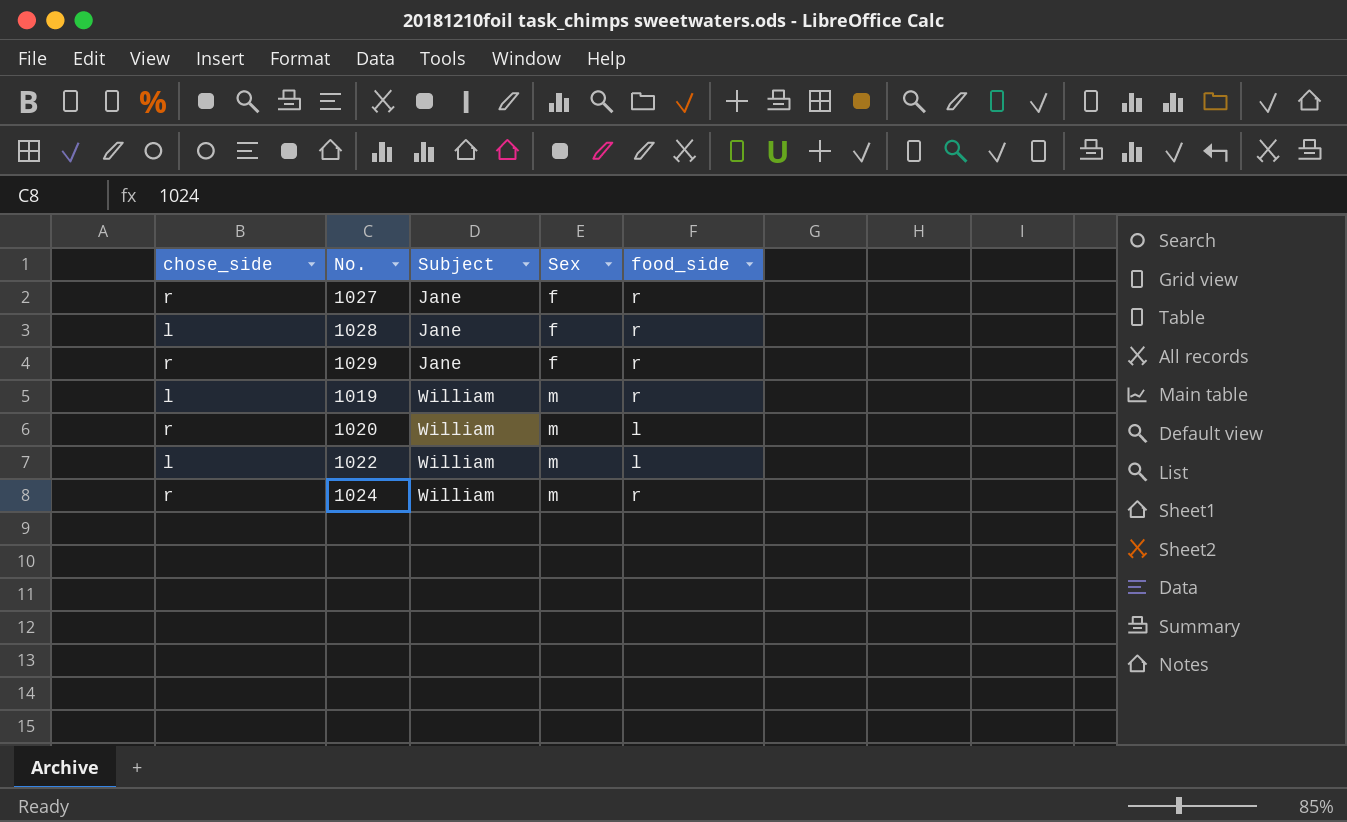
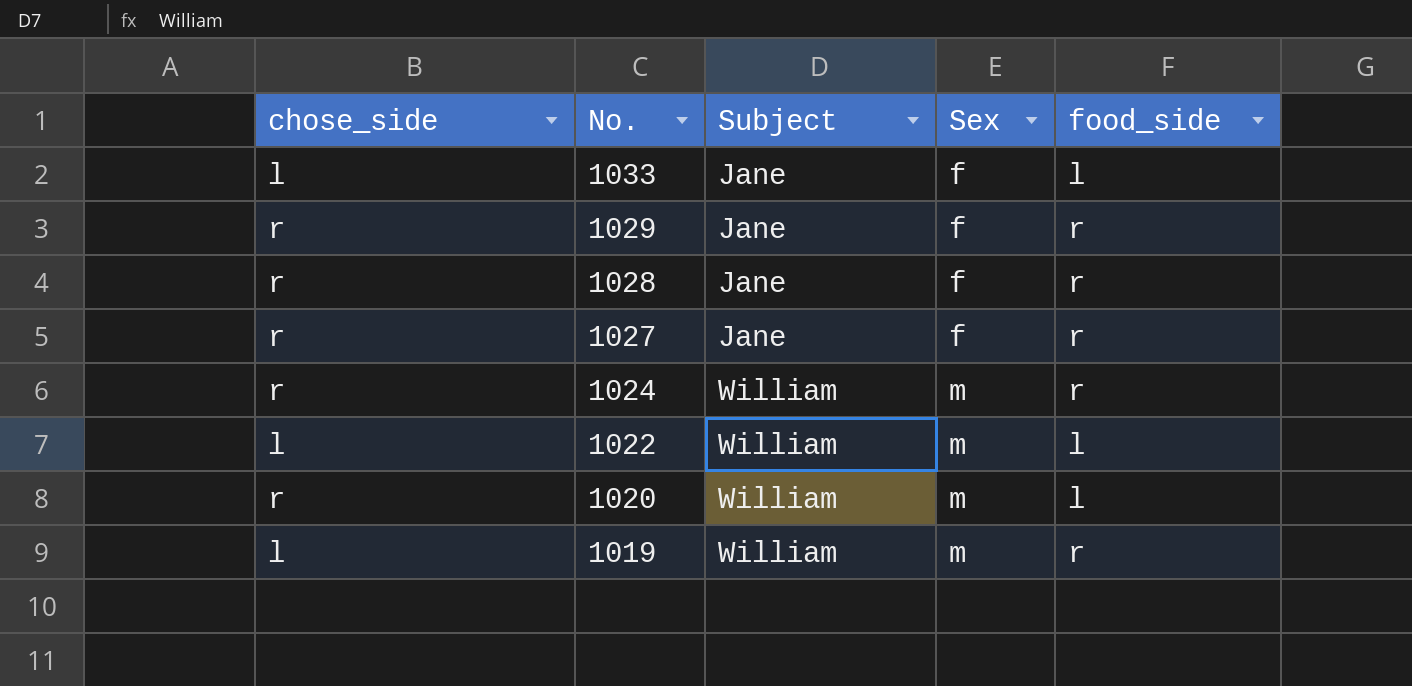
row order: Subject ascending -> No. descending
row 1033: none -> l | Jane | f | l
1028 | chose_side: l -> r

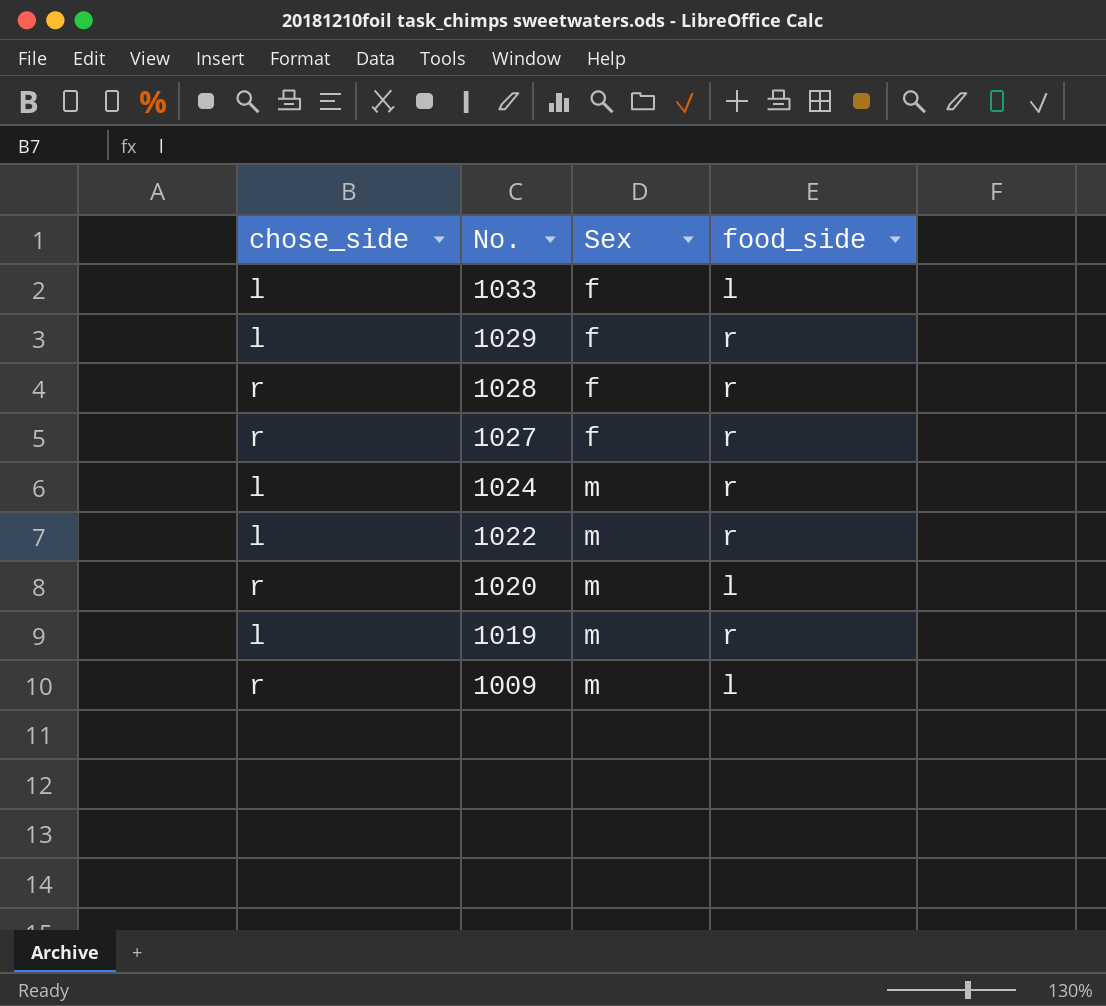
column Subject | position: 3 -> none
1029 | chose_side: r -> l
1024 | chose_side: r -> l
1022 | food_side: l -> r
row 1009: none -> r | m | l

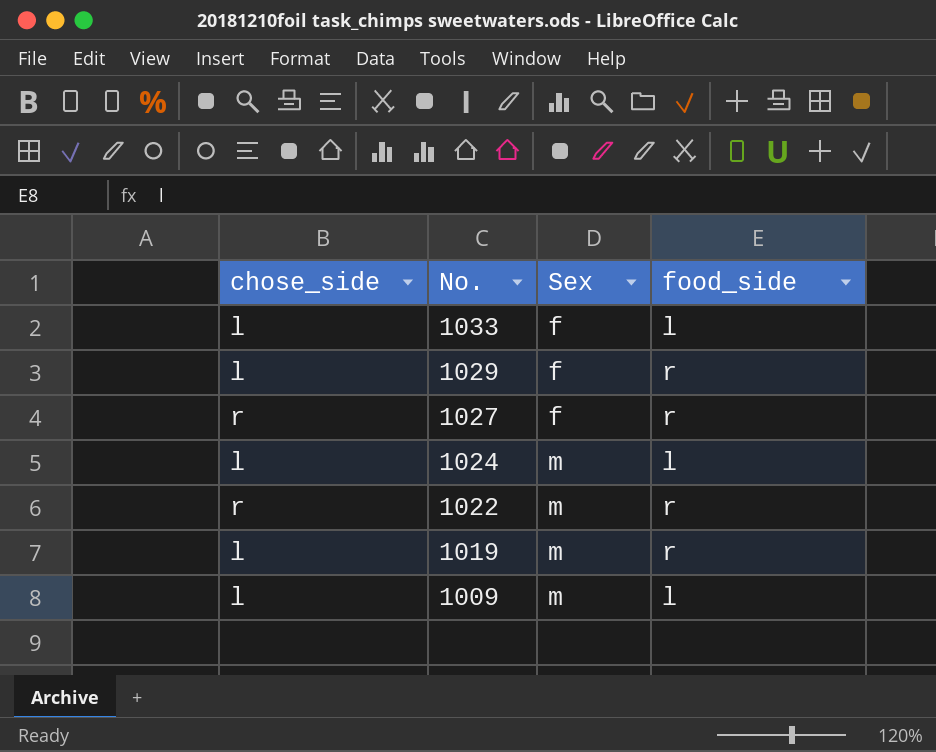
row 1028: r | f | r -> none
row 1020: r | m | l -> none
1024 | food_side: r -> l
1022 | chose_side: l -> r
1009 | chose_side: r -> l

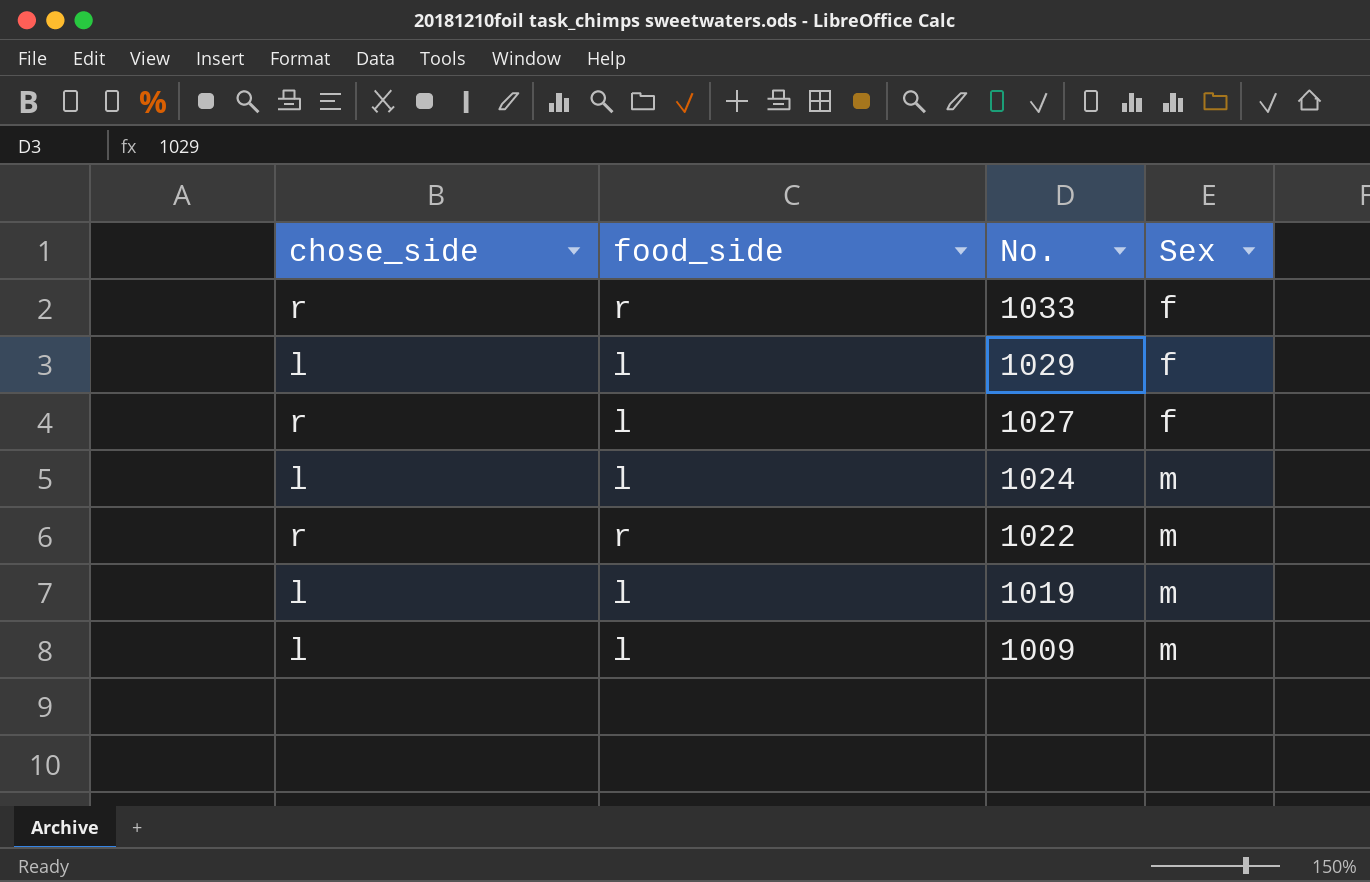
column food_side | position: 4 -> 2
1033 | chose_side: l -> r
1033 | food_side: l -> r
1029 | food_side: r -> l
1027 | food_side: r -> l
1019 | food_side: r -> l

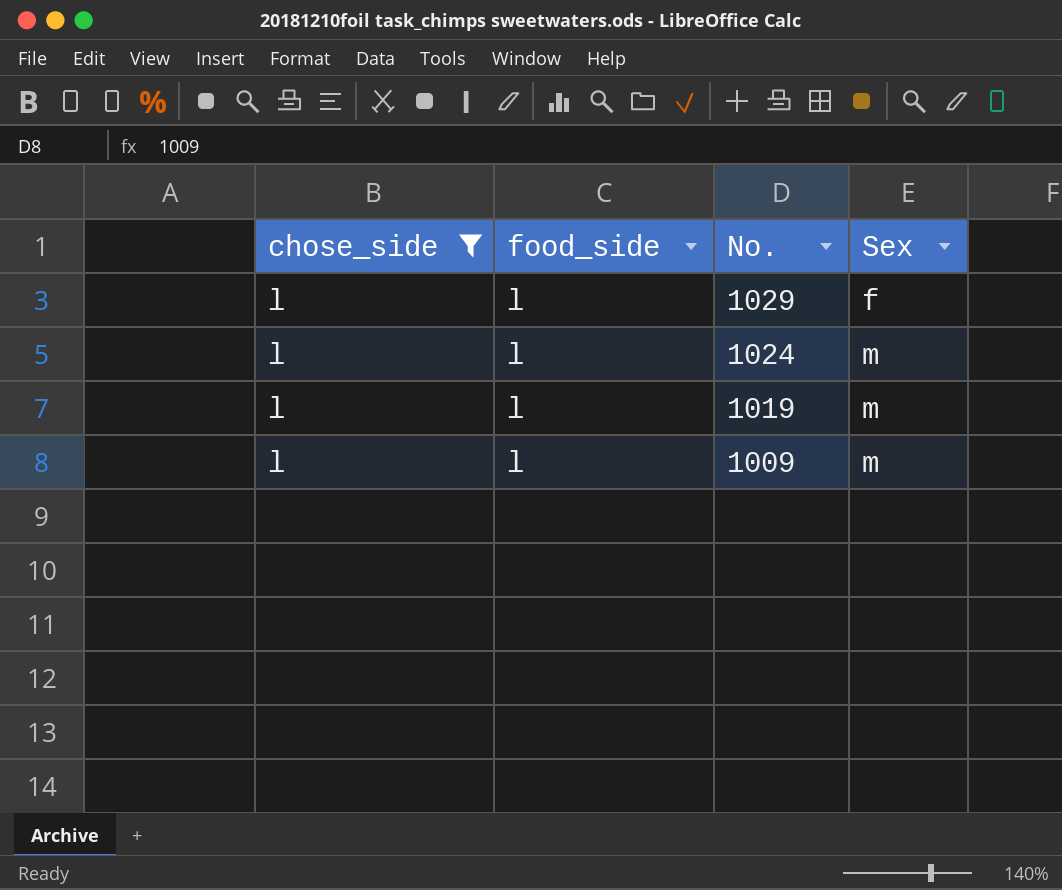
filter: none -> chose_side = l

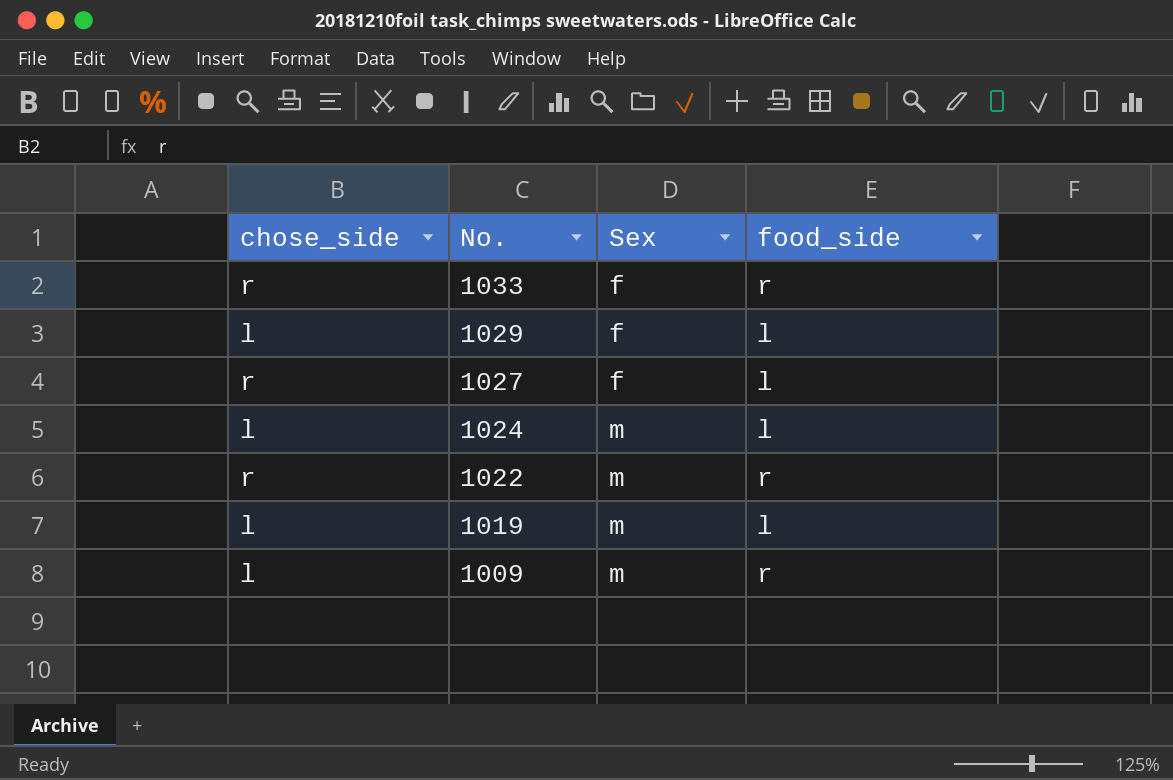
filter: chose_side = l -> none
column food_side | position: 2 -> 4
1009 | food_side: l -> r

